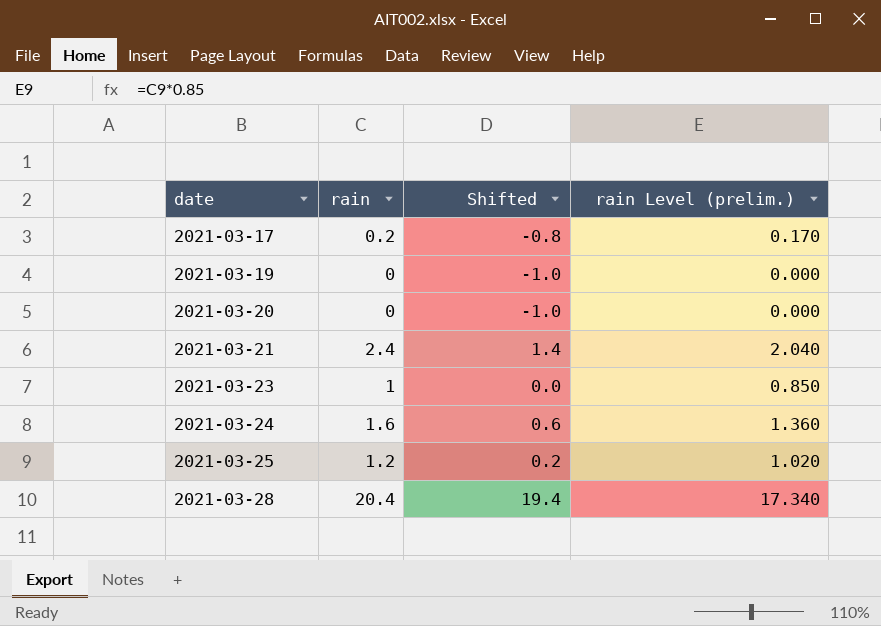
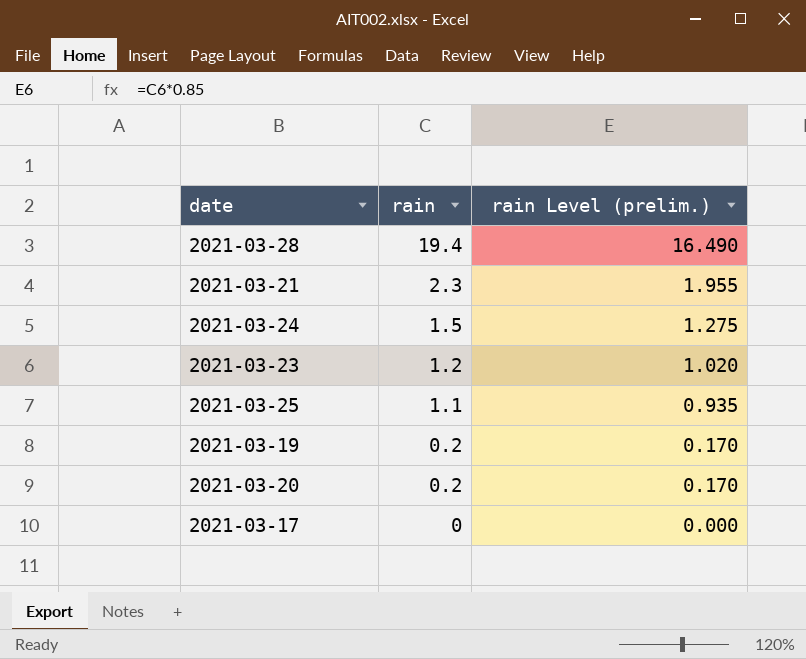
row order: date ascending -> rain descending
column Shifted | formula: [rain] - 1 -> none
2021-03-28 | rain: 20.4 -> 19.4
2021-03-28 | rain Level (prelim.): 17.340 -> 16.490
2021-03-21 | rain: 2.4 -> 2.3
2021-03-21 | rain Level (prelim.): 2.040 -> 1.955
2021-03-24 | rain: 1.6 -> 1.5
2021-03-24 | rain Level (prelim.): 1.360 -> 1.275
2021-03-23 | rain: 1 -> 1.2
2021-03-23 | rain Level (prelim.): 0.850 -> 1.020
2021-03-25 | rain: 1.2 -> 1.1
2021-03-25 | rain Level (prelim.): 1.020 -> 0.935
2021-03-19 | rain: 0 -> 0.2
2021-03-19 | rain Level (prelim.): 0.000 -> 0.170
2021-03-20 | rain: 0 -> 0.2
2021-03-20 | rain Level (prelim.): 0.000 -> 0.170
2021-03-17 | rain: 0.2 -> 0
2021-03-17 | rain Level (prelim.): 0.170 -> 0.000

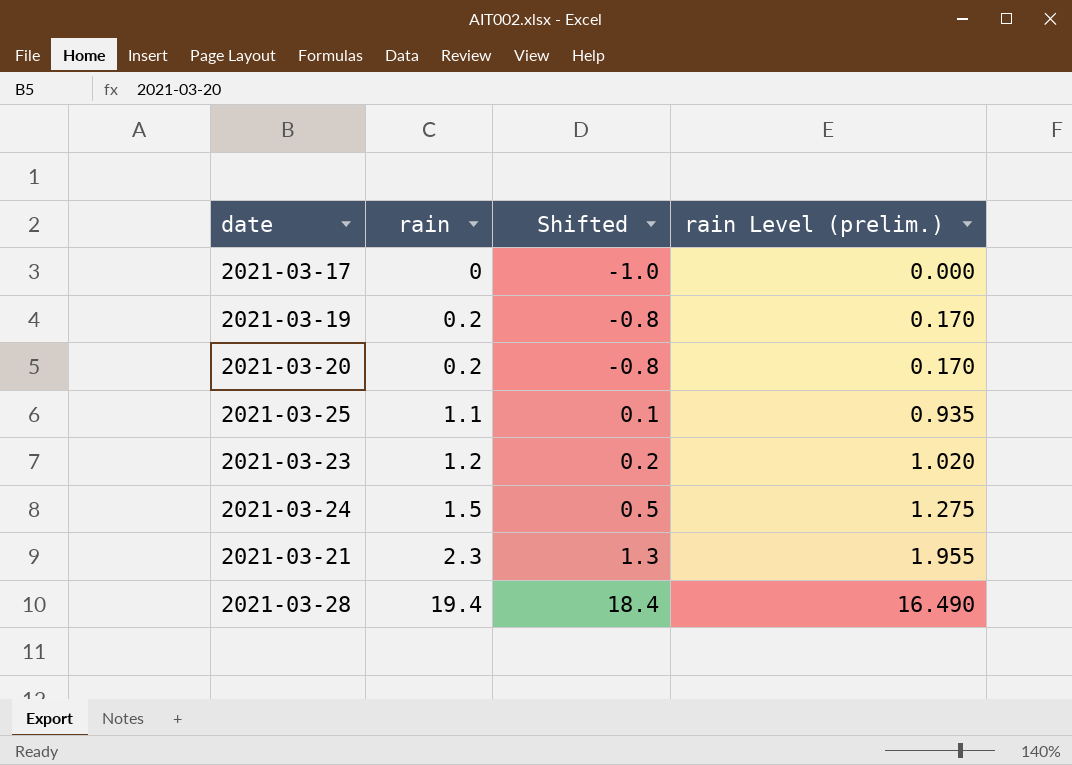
row order: rain descending -> rain ascending
column Shifted | formula: none -> [rain] - 1

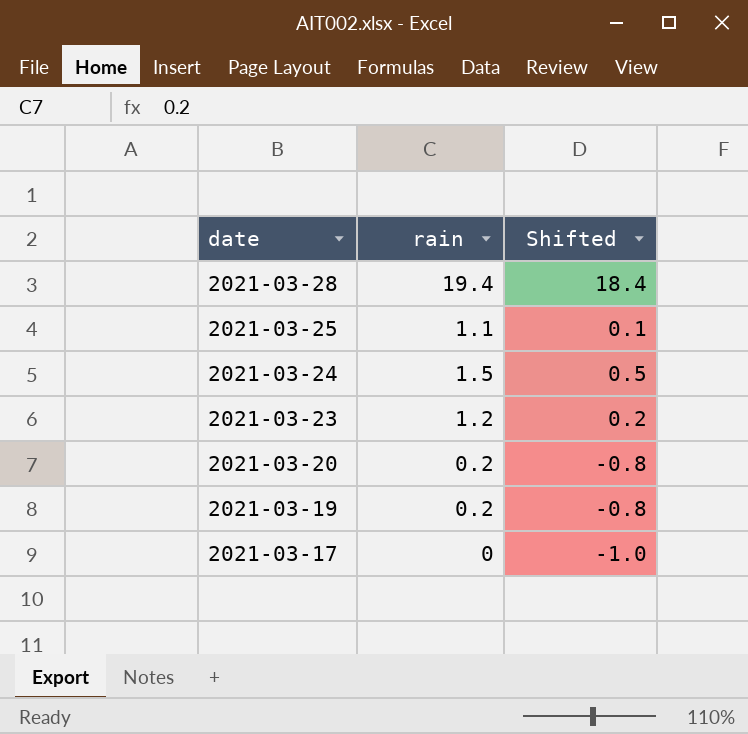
row order: rain ascending -> date descending
column rain Level (prelim.) | formula: [rain] * 0.85 -> none
row 2021-03-21: 2.3 | 1.3 | 1.955 -> none

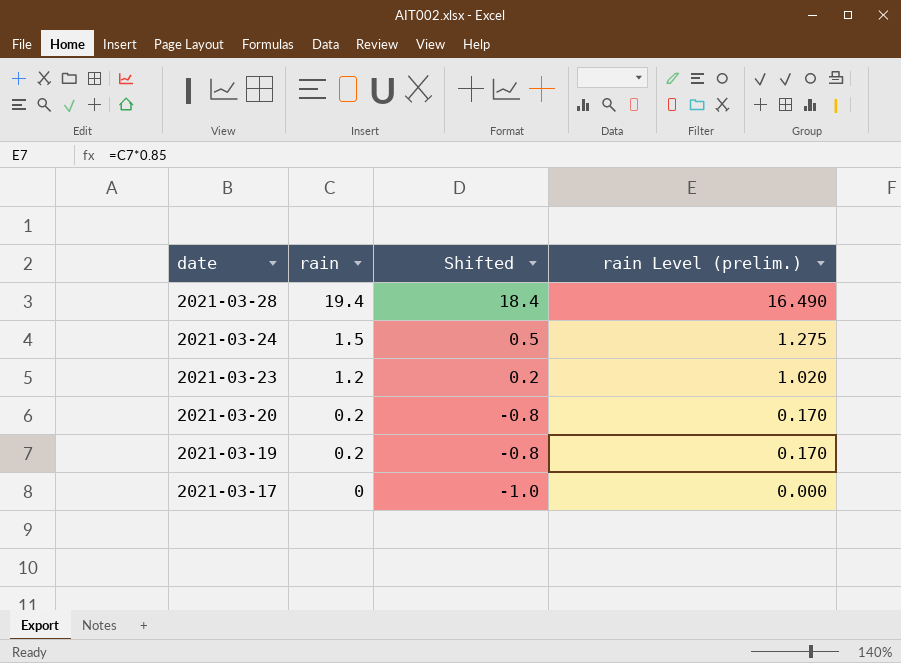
column rain Level (prelim.) | formula: none -> [rain] * 0.85
row 2021-03-25: 1.1 | 0.1 -> none

